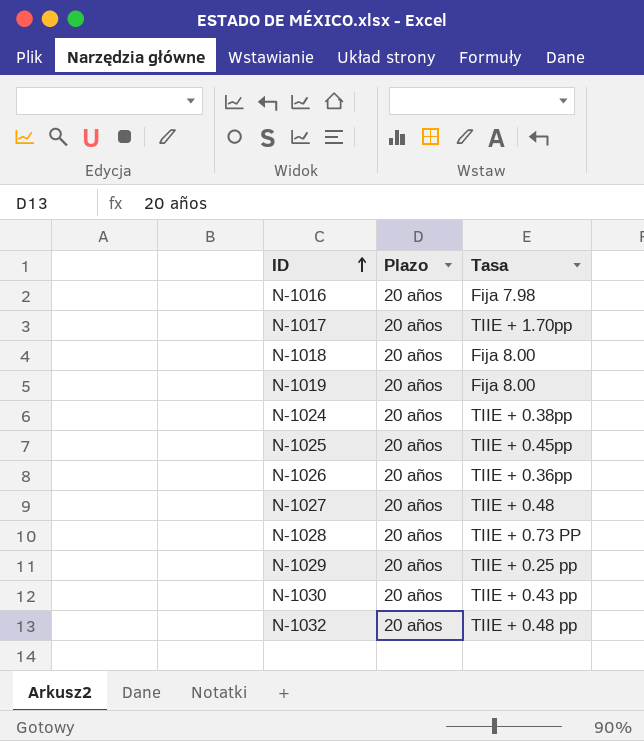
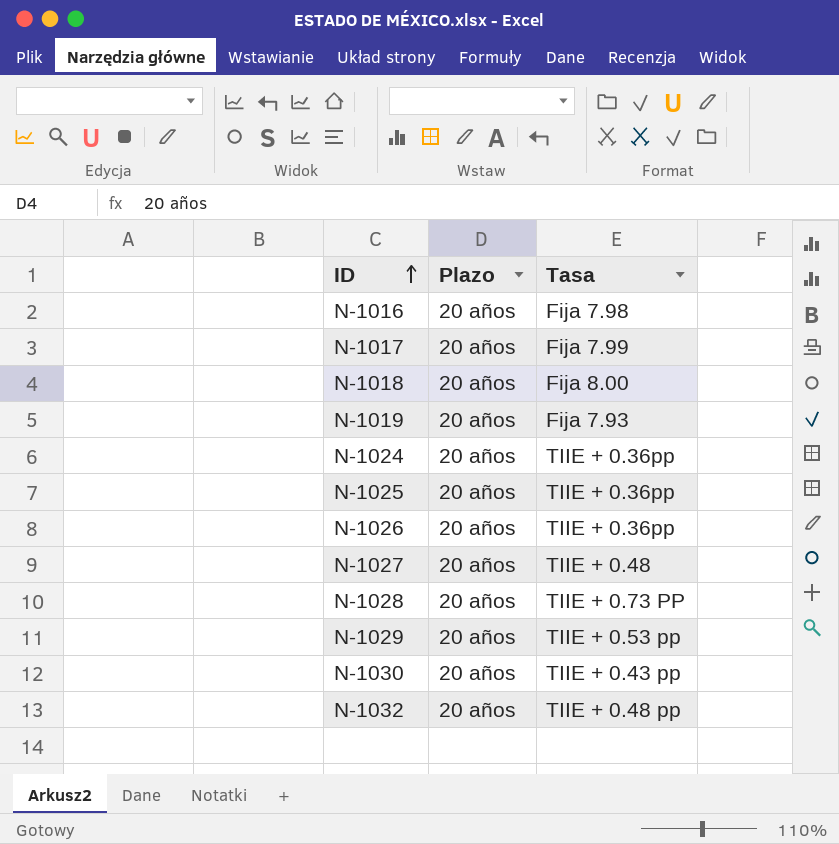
N-1017 | Tasa: TIIE + 1.70pp -> Fija 7.99
N-1019 | Tasa: Fija 8.00 -> Fija 7.93
N-1024 | Tasa: TIIE + 0.38pp -> TIIE + 0.36pp
N-1025 | Tasa: TIIE + 0.45pp -> TIIE + 0.36pp
N-1029 | Tasa: TIIE + 0.25 pp -> TIIE + 0.53 pp

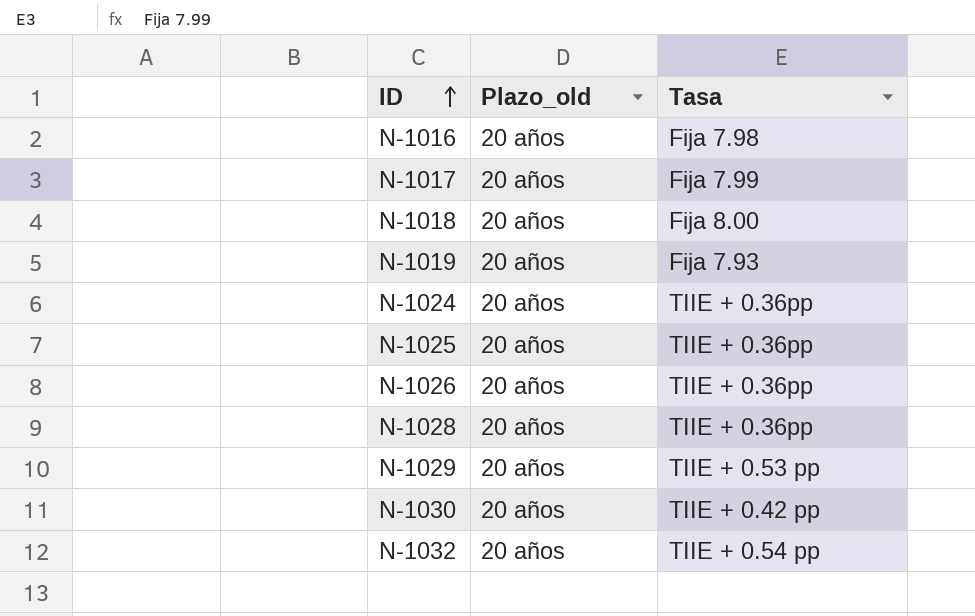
column name: Plazo -> Plazo_old
row N-1027: 20 años | TIIE + 0.48 -> none
N-1028 | Tasa: TIIE + 0.73 PP -> TIIE + 0.36pp
N-1030 | Tasa: TIIE + 0.43 pp -> TIIE + 0.42 pp
N-1032 | Tasa: TIIE + 0.48 pp -> TIIE + 0.54 pp

